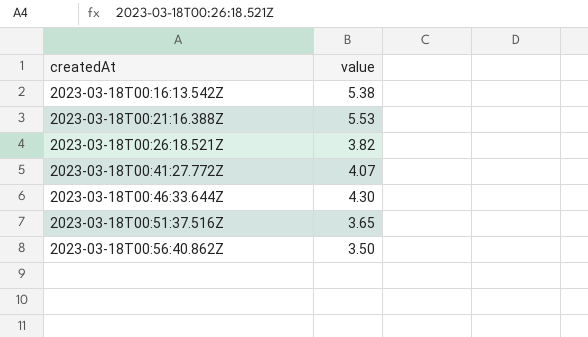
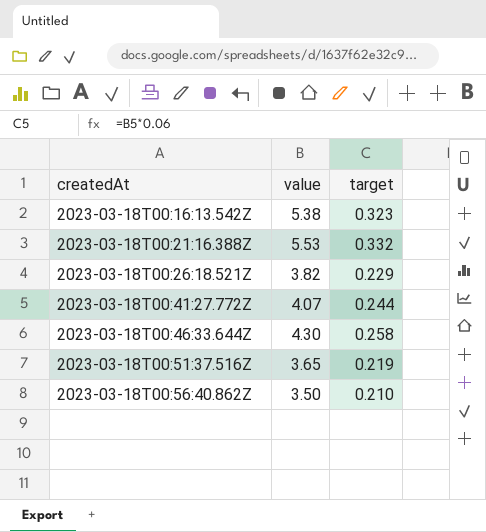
column target | formula: none -> [value] * 0.06

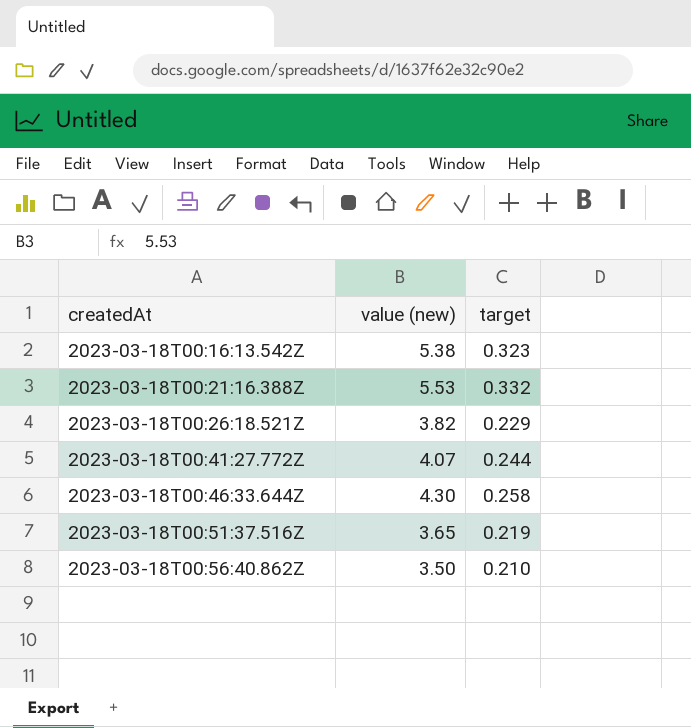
column name: value -> value (new)

